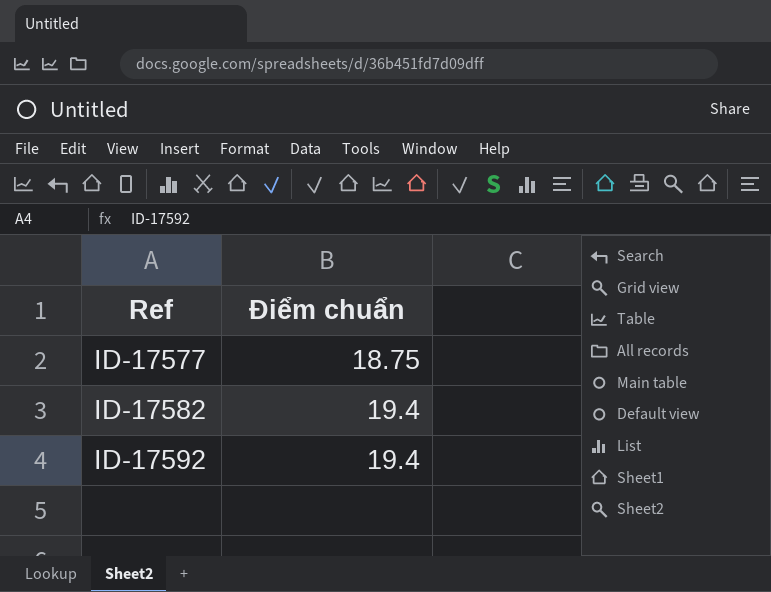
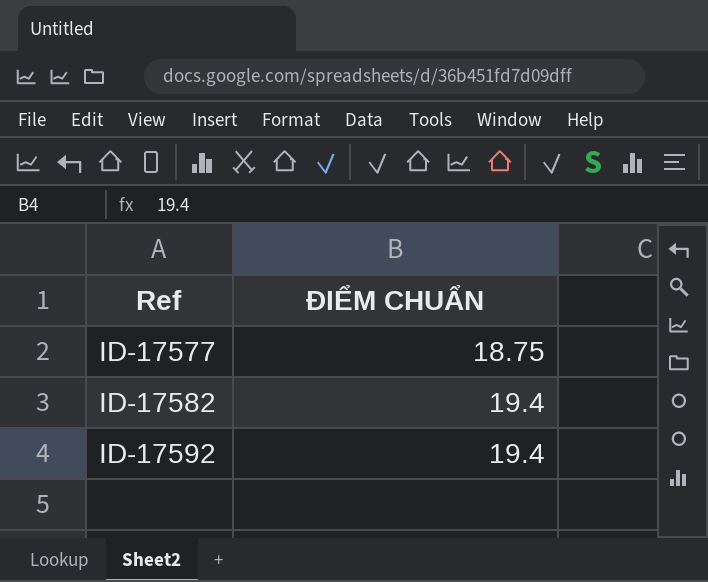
column name: Điểm chuẩn -> ĐIỂM CHUẨN

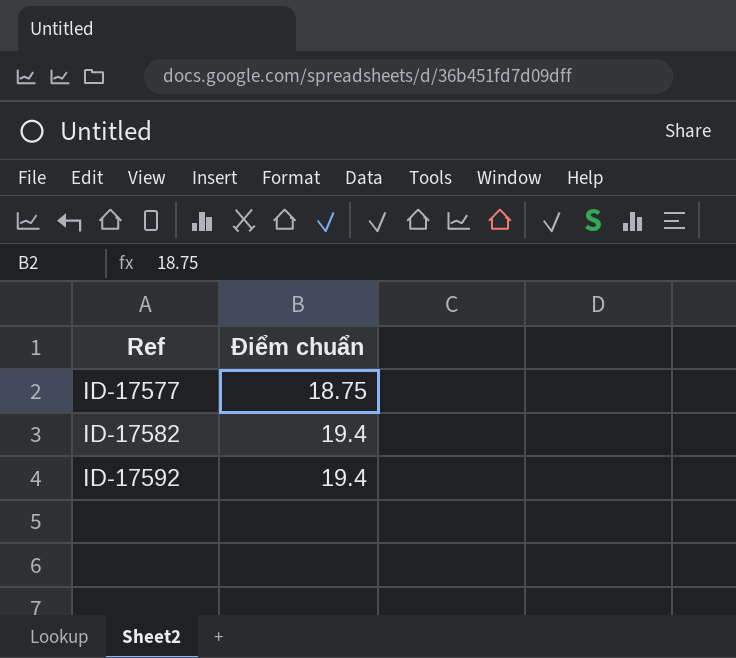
column name: ĐIỂM CHUẨN -> Điểm chuẩn

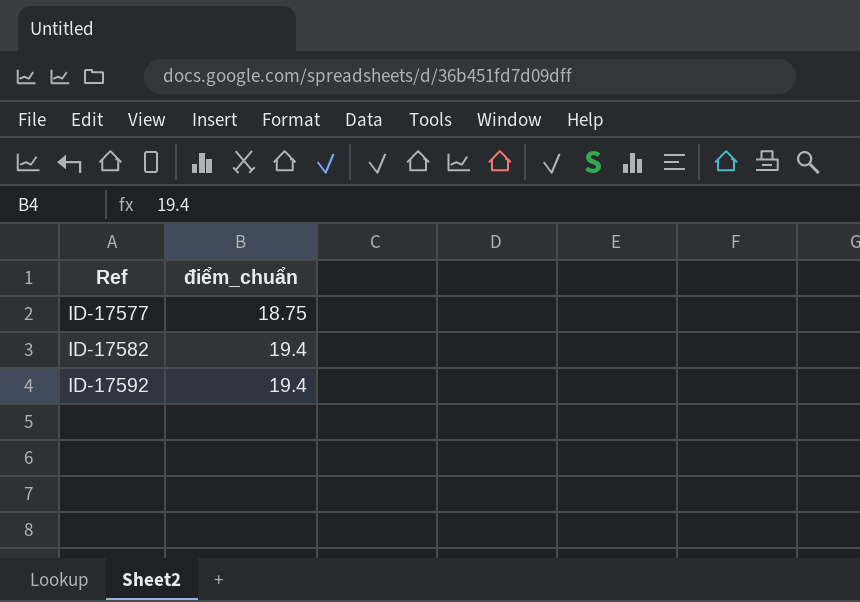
column name: Điểm chuẩn -> điểm_chuẩn

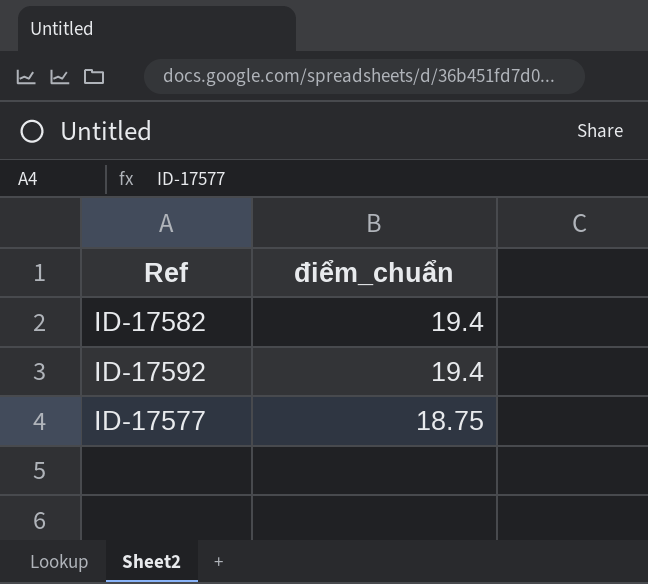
row order: Ref ascending -> điểm_chuẩn descending

